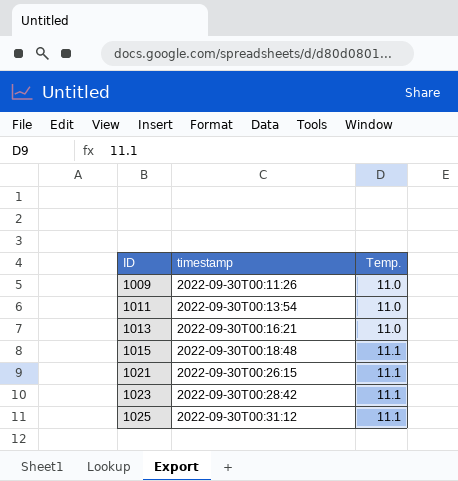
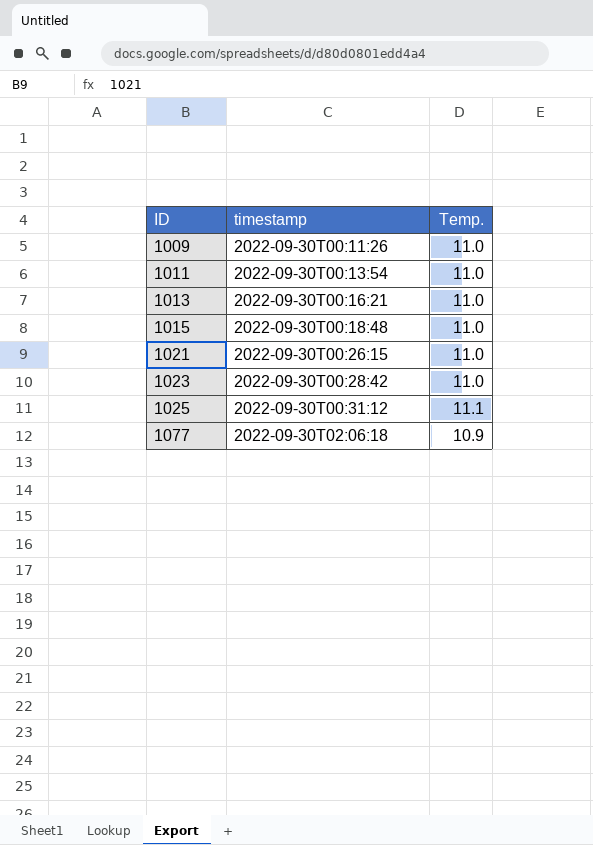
1015 | Temp.: 11.1 -> 11.0
1021 | Temp.: 11.1 -> 11.0
1023 | Temp.: 11.1 -> 11.0
row 1077: none -> 2022-09-30T02:06:18 | 10.9

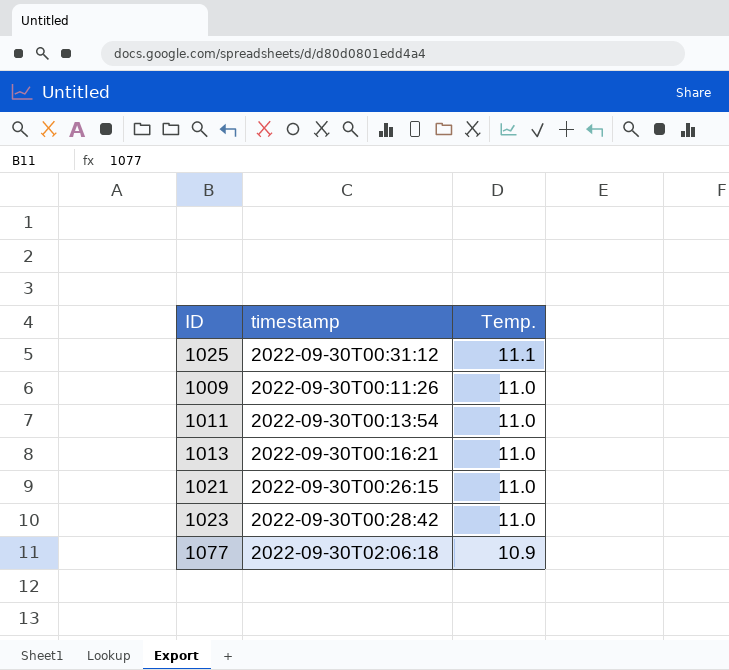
row order: ID ascending -> Temp. descending
row 1015: 2022-09-30T00:18:48 | 11.0 -> none

